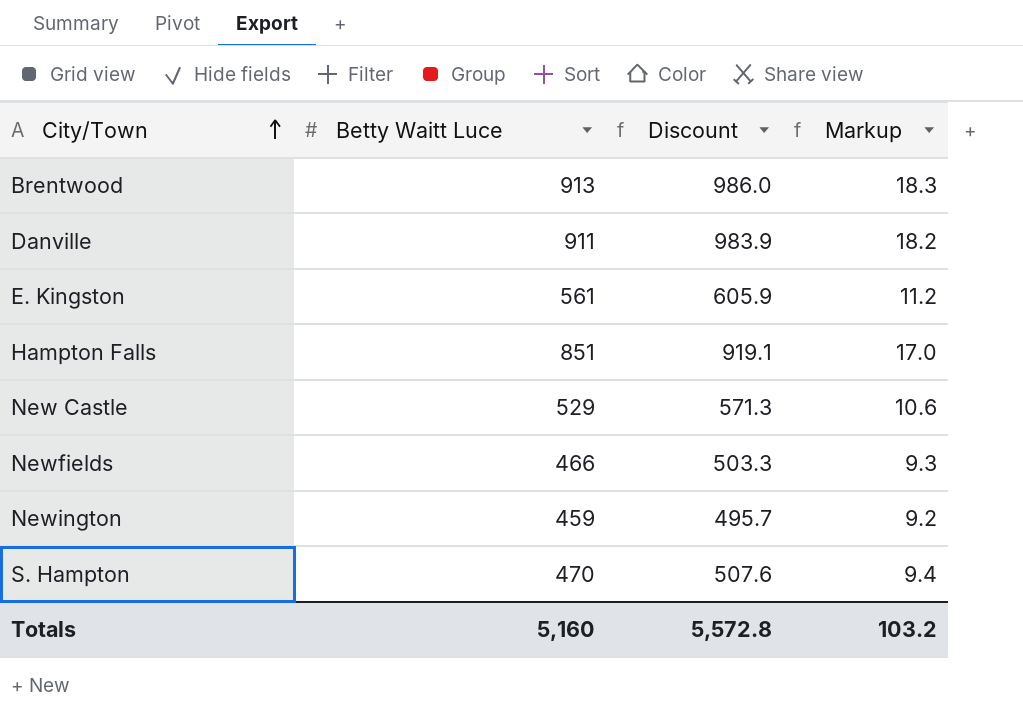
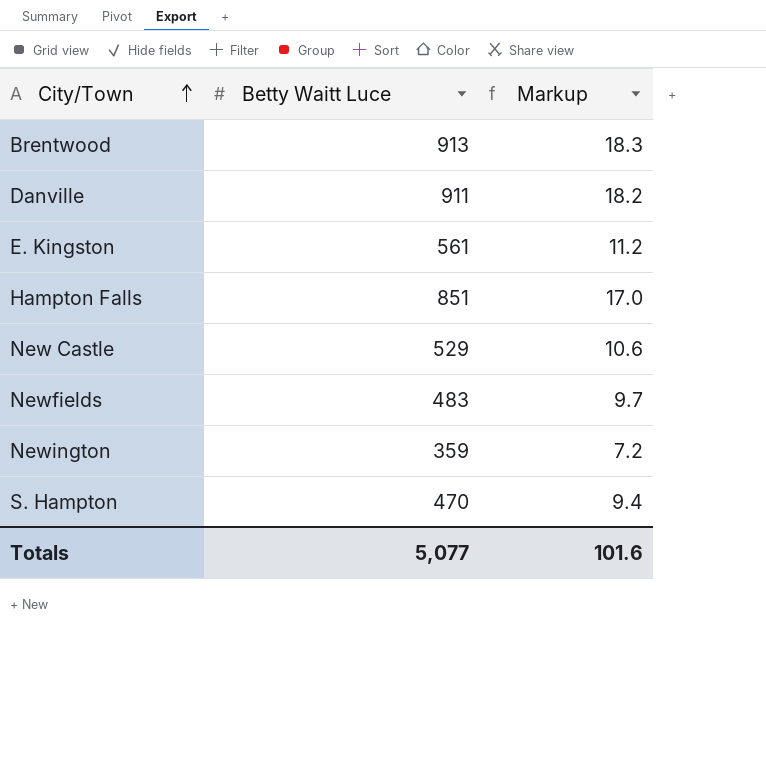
column Discount | formula: [Betty Waitt Luce] * 1.08 -> none
Newfields | Betty Waitt Luce: 466 -> 483
Newfields | Markup: 9.3 -> 9.7
Newington | Betty Waitt Luce: 459 -> 359
Newington | Markup: 9.2 -> 7.2
Totals | Betty Waitt Luce: 5,160 -> 5,077
Totals | Markup: 103.2 -> 101.6

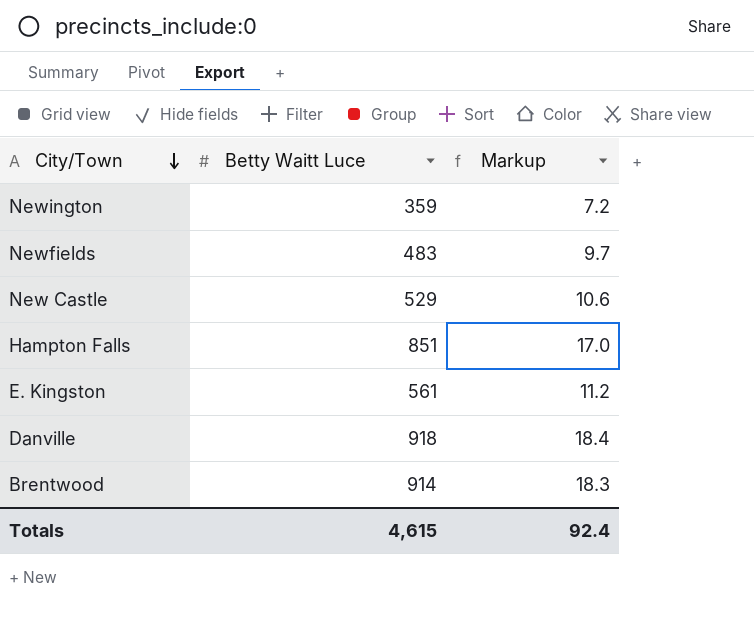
row order: City/Town ascending -> City/Town descending
row S. Hampton: 470 | 9.4 -> none
Danville | Betty Waitt Luce: 911 -> 918
Danville | Markup: 18.2 -> 18.4
Brentwood | Betty Waitt Luce: 913 -> 914
Totals | Betty Waitt Luce: 5,077 -> 4,615
Totals | Markup: 101.6 -> 92.4

